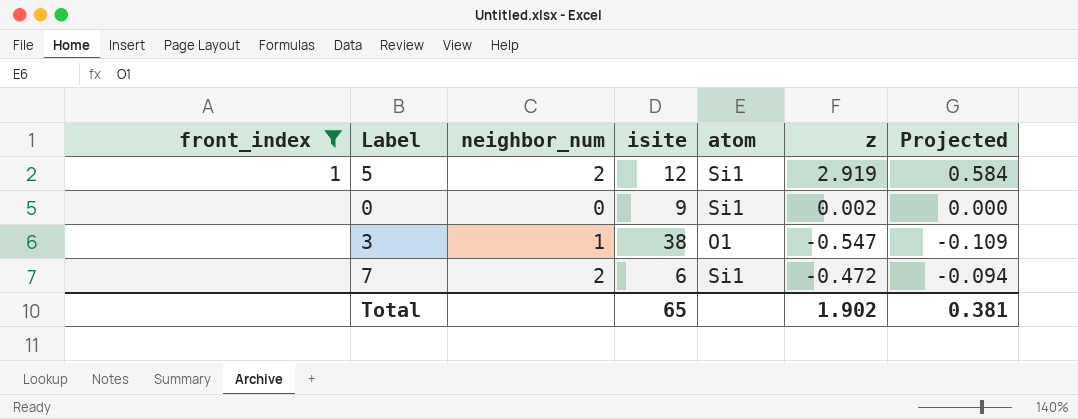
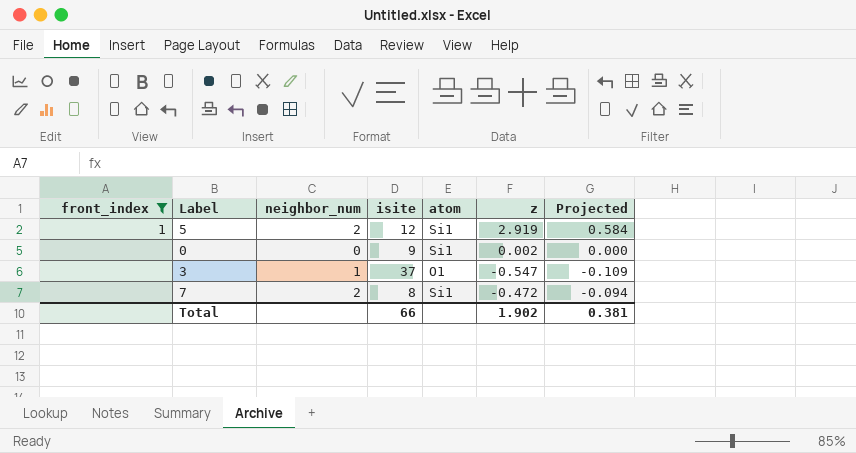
3 | isite: 38 -> 37
7 | isite: 6 -> 8
Total | isite: 65 -> 66

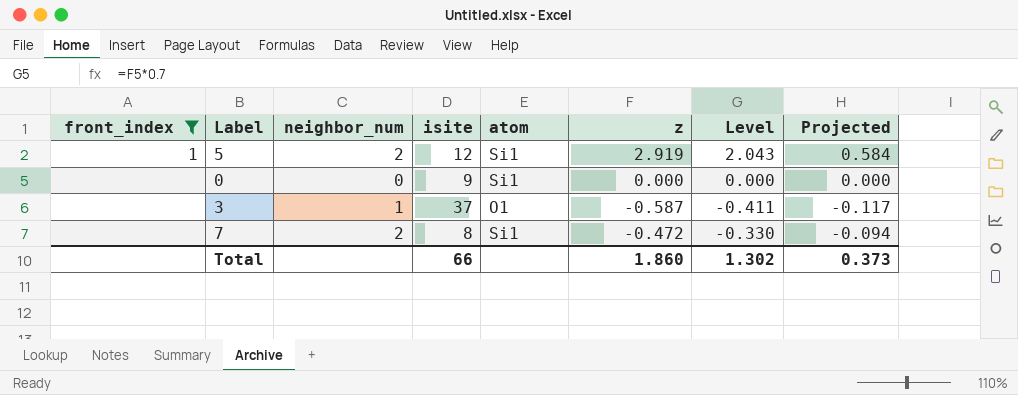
column Level | formula: none -> [z] * 0.7
0 | z: 0.002 -> 0.000
3 | z: -0.547 -> -0.587
3 | Projected: -0.109 -> -0.117
Total | z: 1.902 -> 1.860
Total | Projected: 0.381 -> 0.373

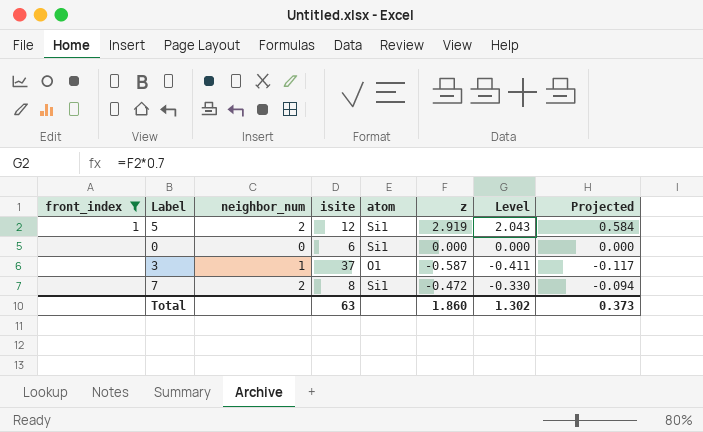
0 | isite: 9 -> 6
Total | isite: 66 -> 63

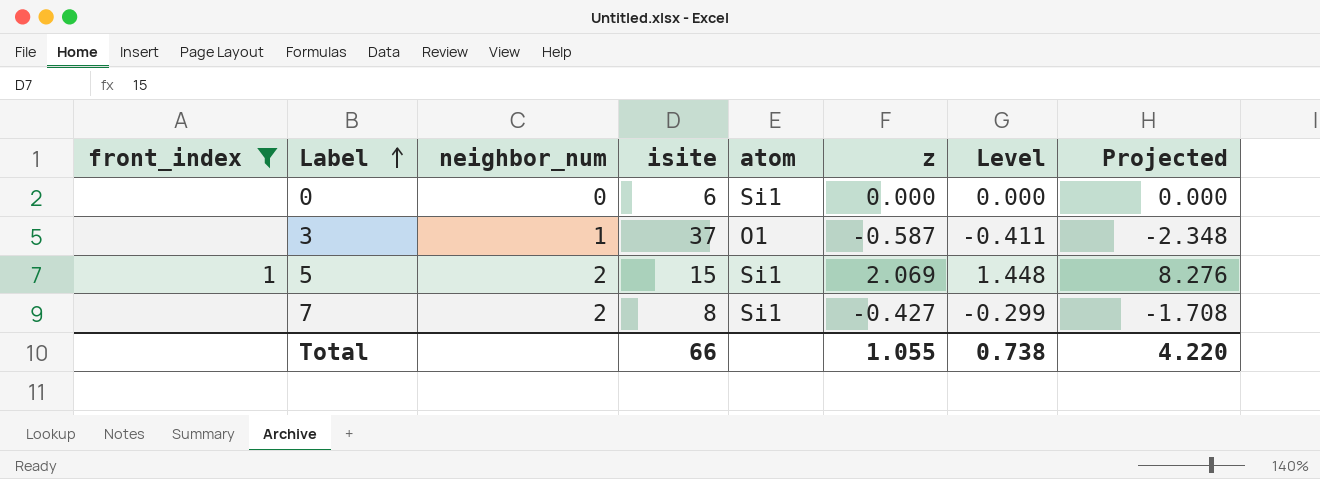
row order: none -> Label ascending
column Projected | formula: [z] * 0.2 -> [z] * 4
5 | isite: 12 -> 15
5 | z: 2.919 -> 2.069
5 | Level: 2.043 -> 1.448
7 | z: -0.472 -> -0.427
7 | Level: -0.330 -> -0.299
Total | isite: 63 -> 66
Total | z: 1.860 -> 1.055
Total | Level: 1.302 -> 0.738
Total | Projected: 0.373 -> 4.220

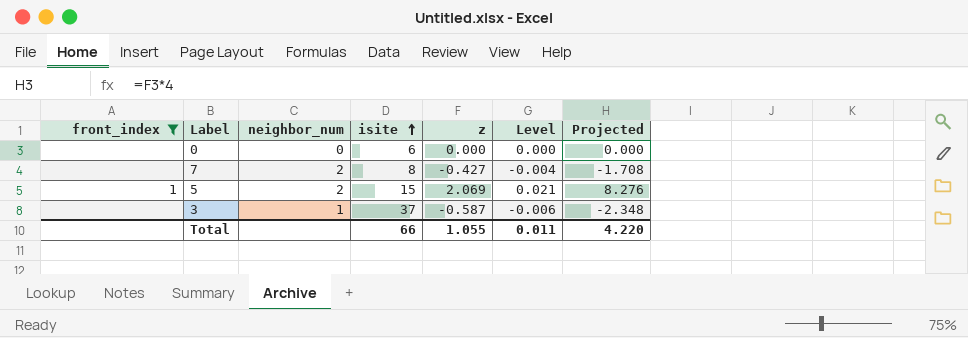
row order: Label ascending -> isite ascending
column atom | position: 5 -> none
column Level | formula: [z] * 0.7 -> [z] * 0.01
Total | Level: 0.738 -> 0.011

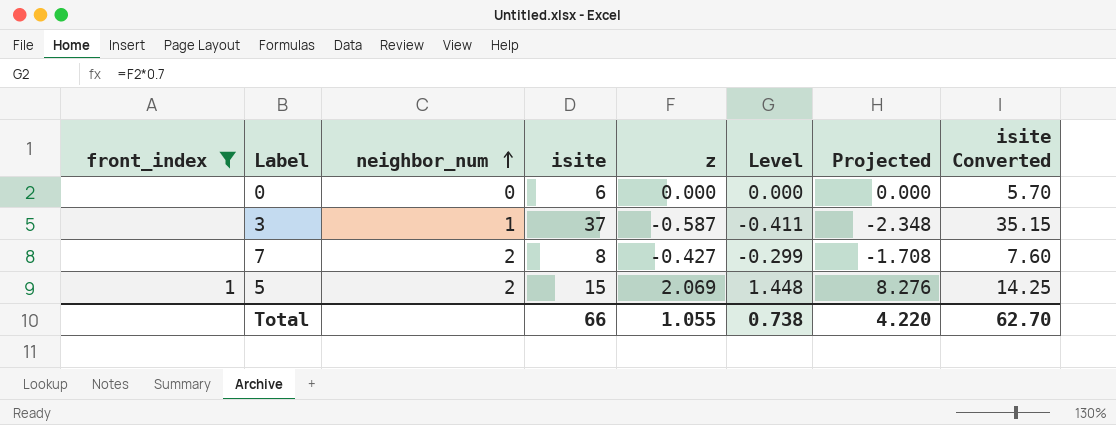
row order: isite ascending -> neighbor_num ascending
column Level | formula: [z] * 0.01 -> [z] * 0.7
column isite Converted | formula: none -> [isite] * 0.95
Total | Level: 0.011 -> 0.738

